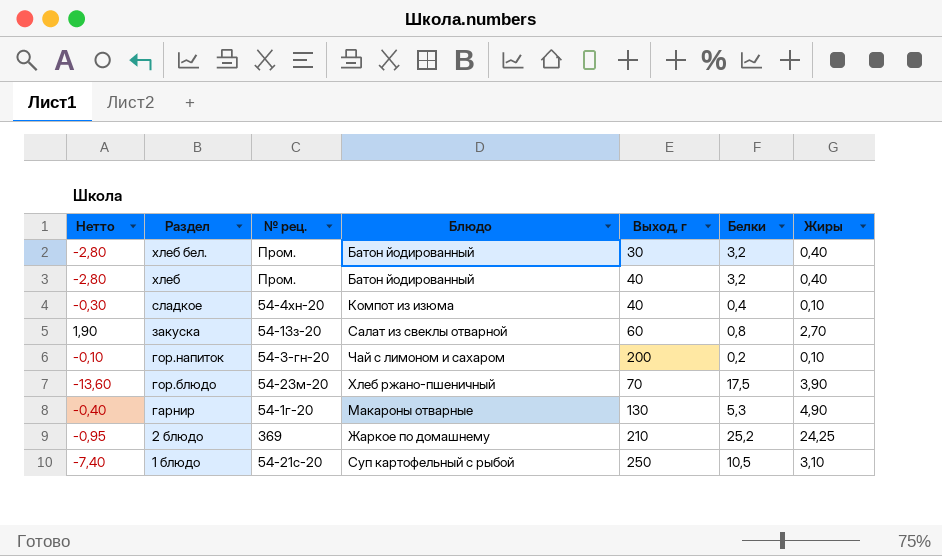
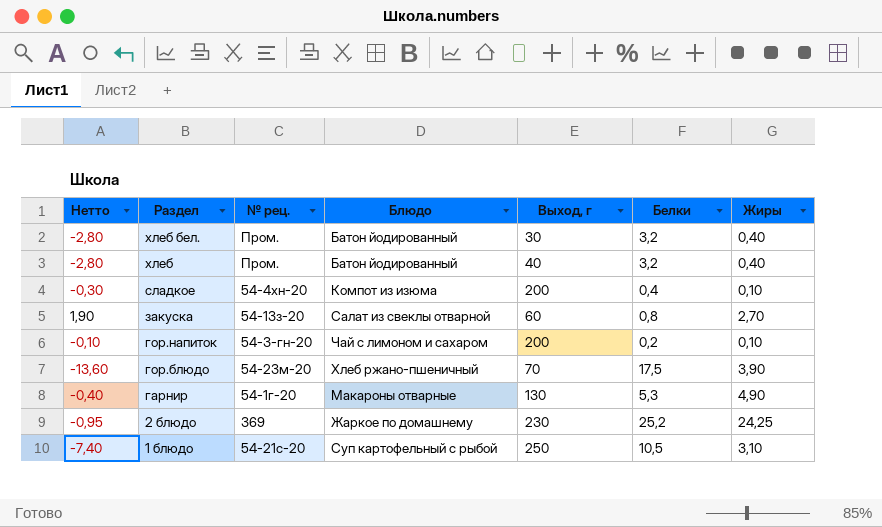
сладкое | Выход, г: 40 -> 200
2 блюдо | Выход, г: 210 -> 230

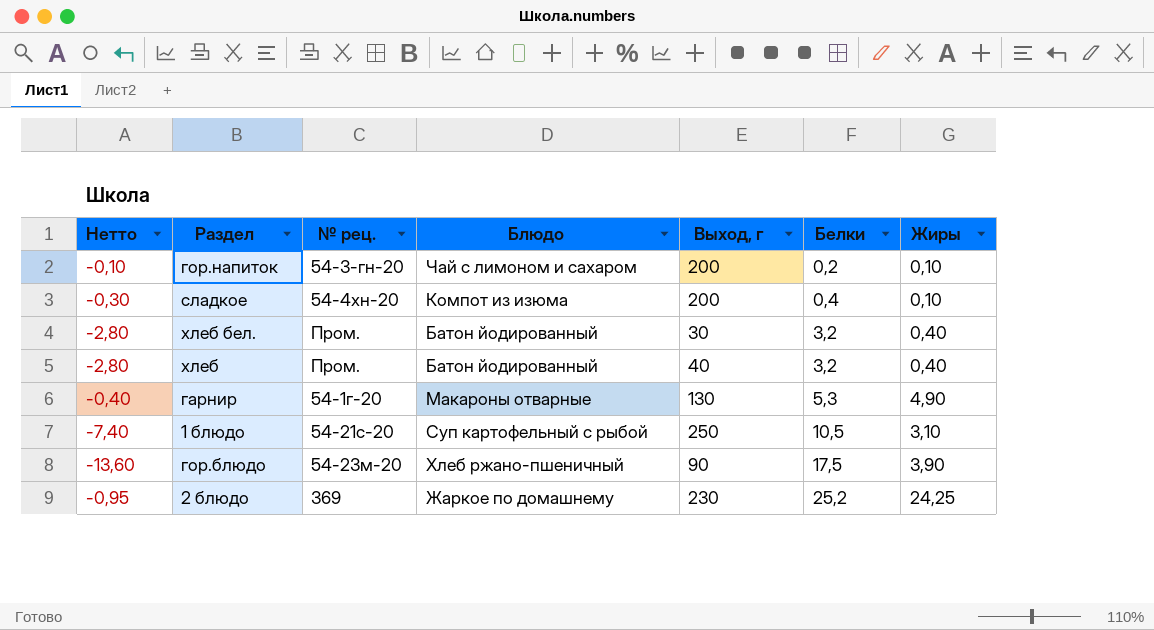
row order: Раздел descending -> Белки ascending
row закуска: 1,90 | 54-13з-20 | Салат из свеклы отварной | 60 | 0,8 | 2,70 -> none
гор.блюдо | Выход, г: 70 -> 90

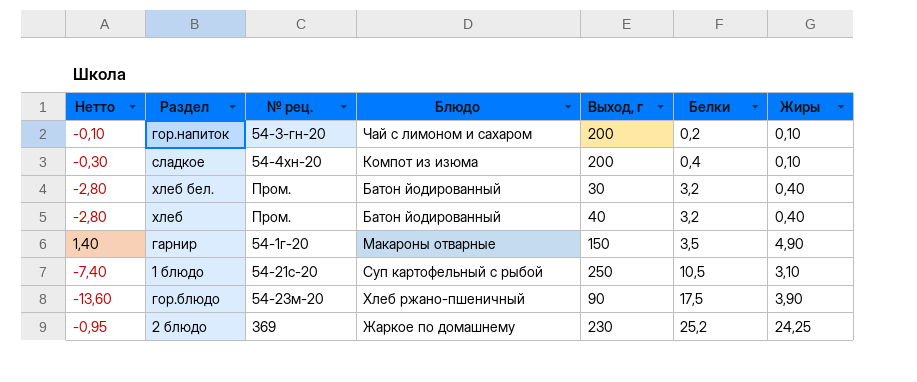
гарнир | Нетто: -0,40 -> 1,40
гарнир | Выход, г: 130 -> 150
гарнир | Белки: 5,3 -> 3,5

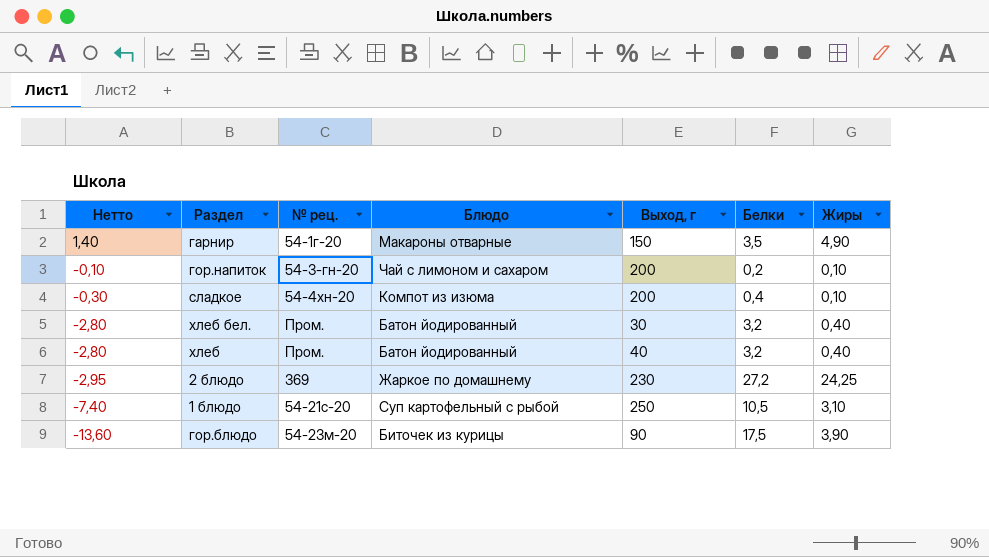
row order: Белки ascending -> Нетто descending
2 блюдо | Нетто: -0,95 -> -2,95
2 блюдо | Белки: 25,2 -> 27,2
гор.блюдо | Блюдо: Хлеб ржано-пшеничный -> Биточек из курицы

